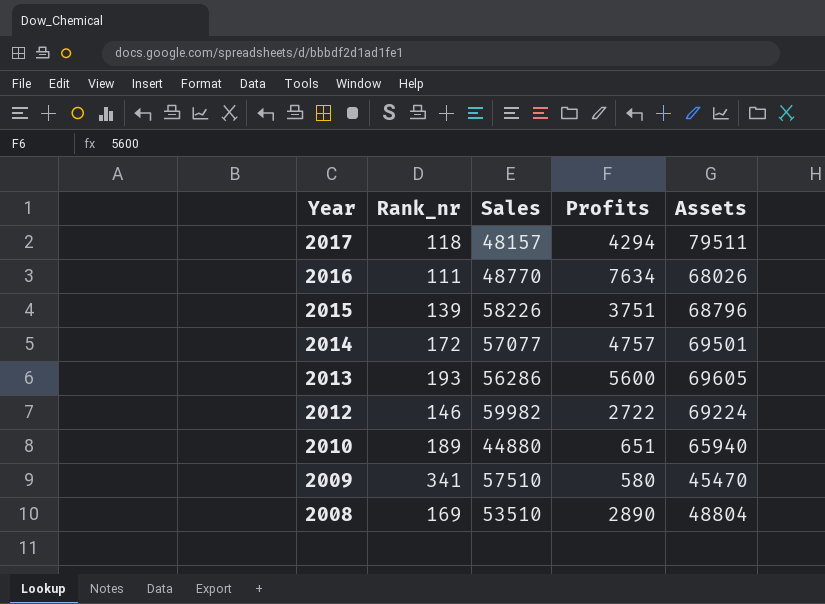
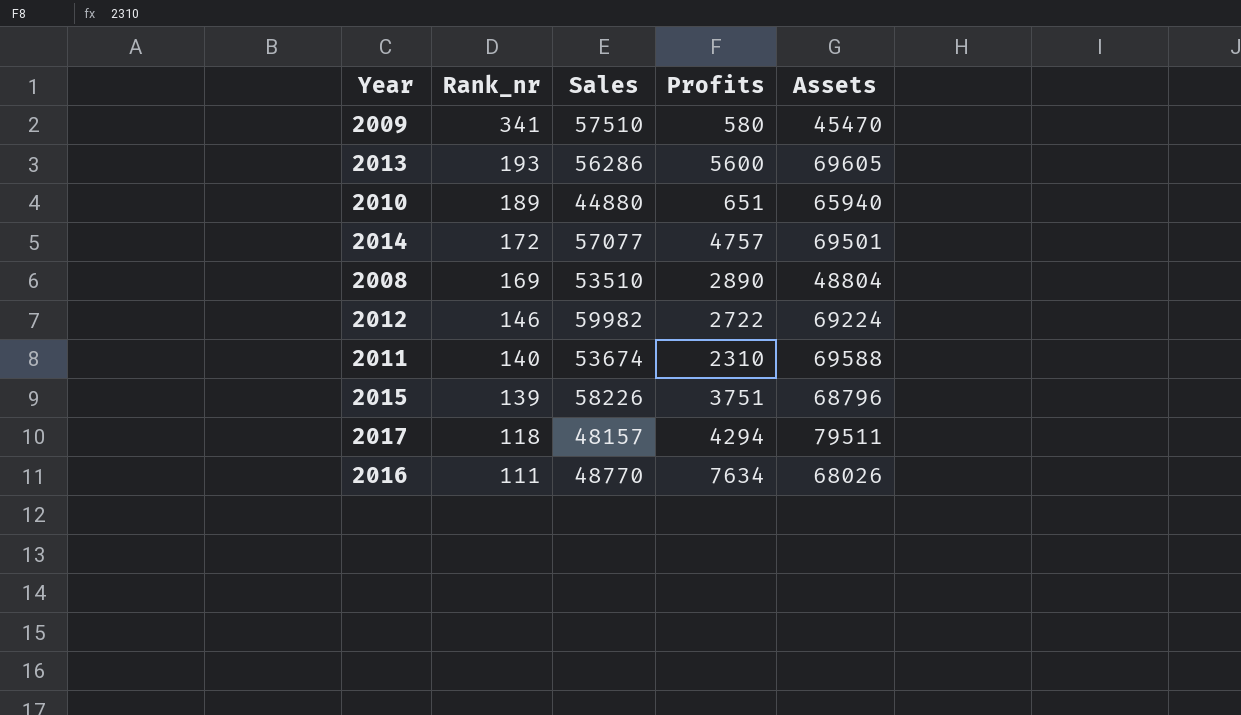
row order: Year descending -> Rank_nr descending
row 2011: none -> 140 | 53674 | 2310 | 69588

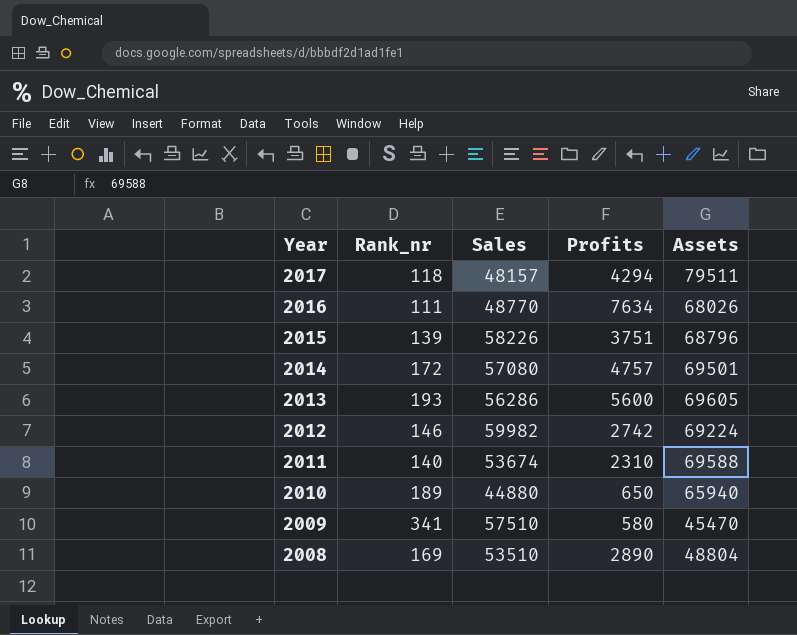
row order: Rank_nr descending -> Year descending
2014 | Sales: 57077 -> 57080
2012 | Profits: 2722 -> 2742
2010 | Profits: 651 -> 650

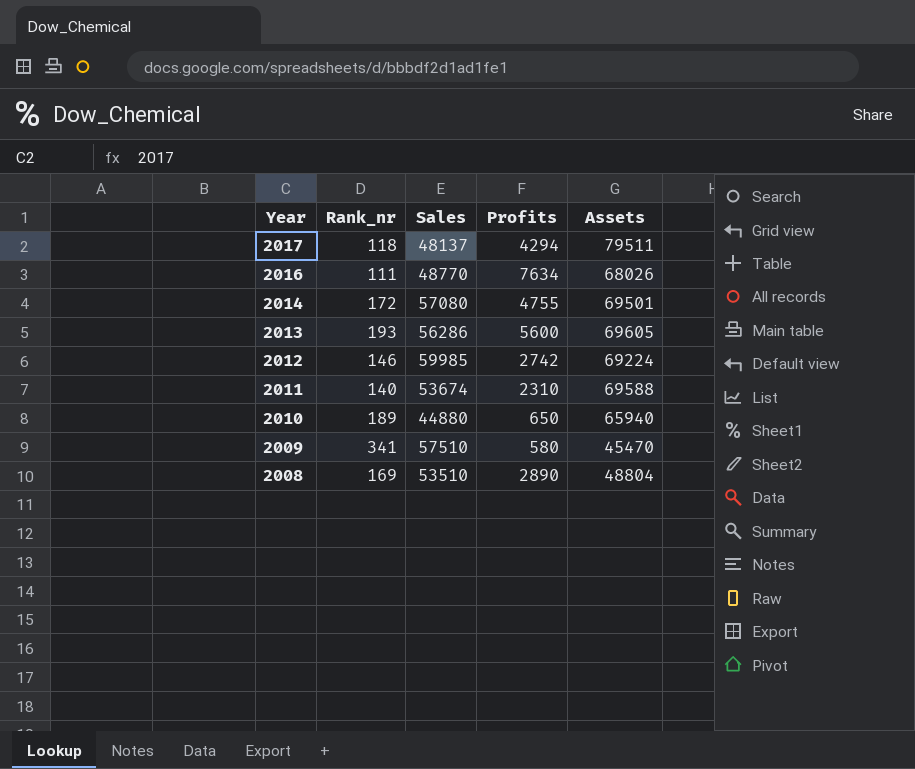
row 2015: 139 | 58226 | 3751 | 68796 -> none
2017 | Sales: 48157 -> 48137
2014 | Profits: 4757 -> 4755
2012 | Sales: 59982 -> 59985

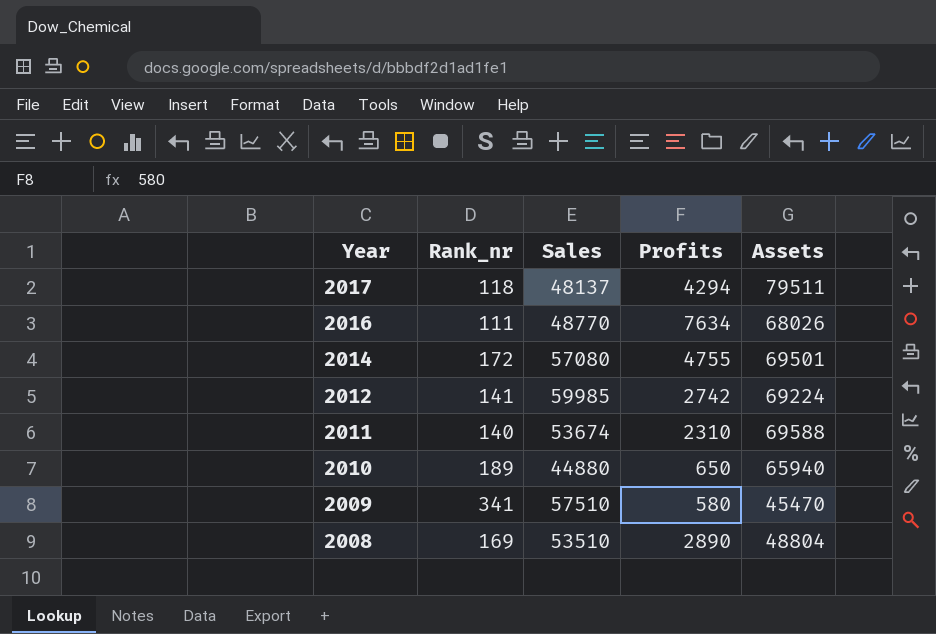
row 2013: 193 | 56286 | 5600 | 69605 -> none
2012 | Rank_nr: 146 -> 141

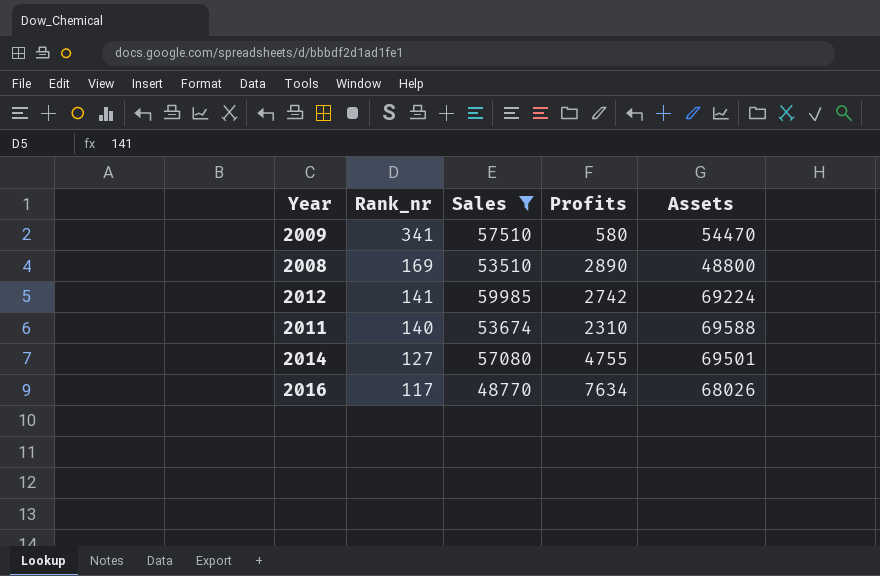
filter: none -> Sales >= 48770
row order: Year descending -> Rank_nr descending
2009 | Assets: 45470 -> 54470
2008 | Assets: 48804 -> 48800
2014 | Rank_nr: 172 -> 127
2016 | Rank_nr: 111 -> 117

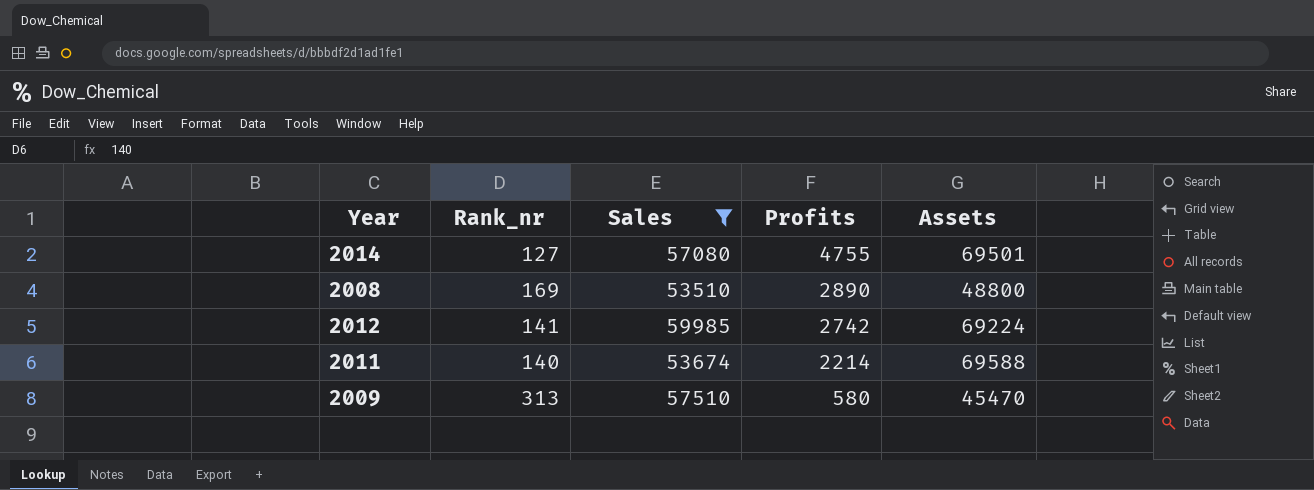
row order: Rank_nr descending -> Profits descending
row 2016: 117 | 48770 | 7634 | 68026 -> none
2011 | Profits: 2310 -> 2214
2009 | Rank_nr: 341 -> 313
2009 | Assets: 54470 -> 45470

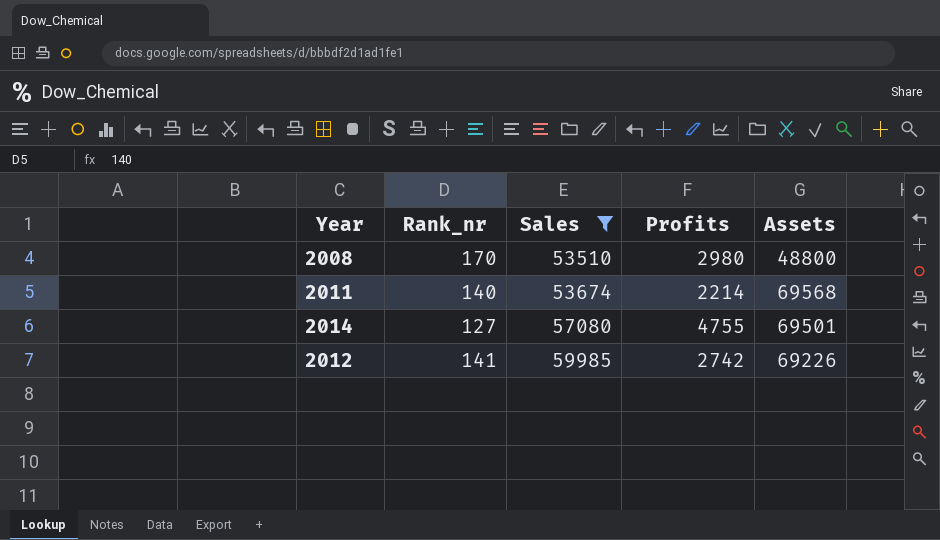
row order: Profits descending -> Sales ascending
row 2009: 313 | 57510 | 580 | 45470 -> none
2008 | Rank_nr: 169 -> 170
2008 | Profits: 2890 -> 2980
2011 | Assets: 69588 -> 69568
2012 | Assets: 69224 -> 69226

